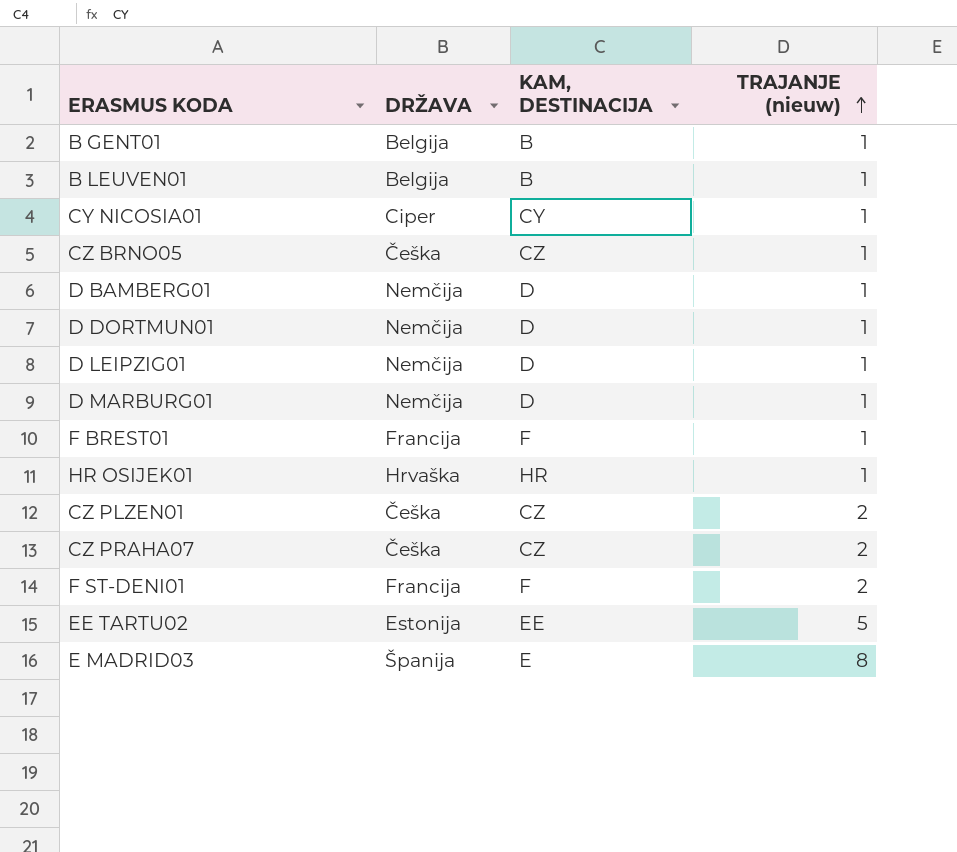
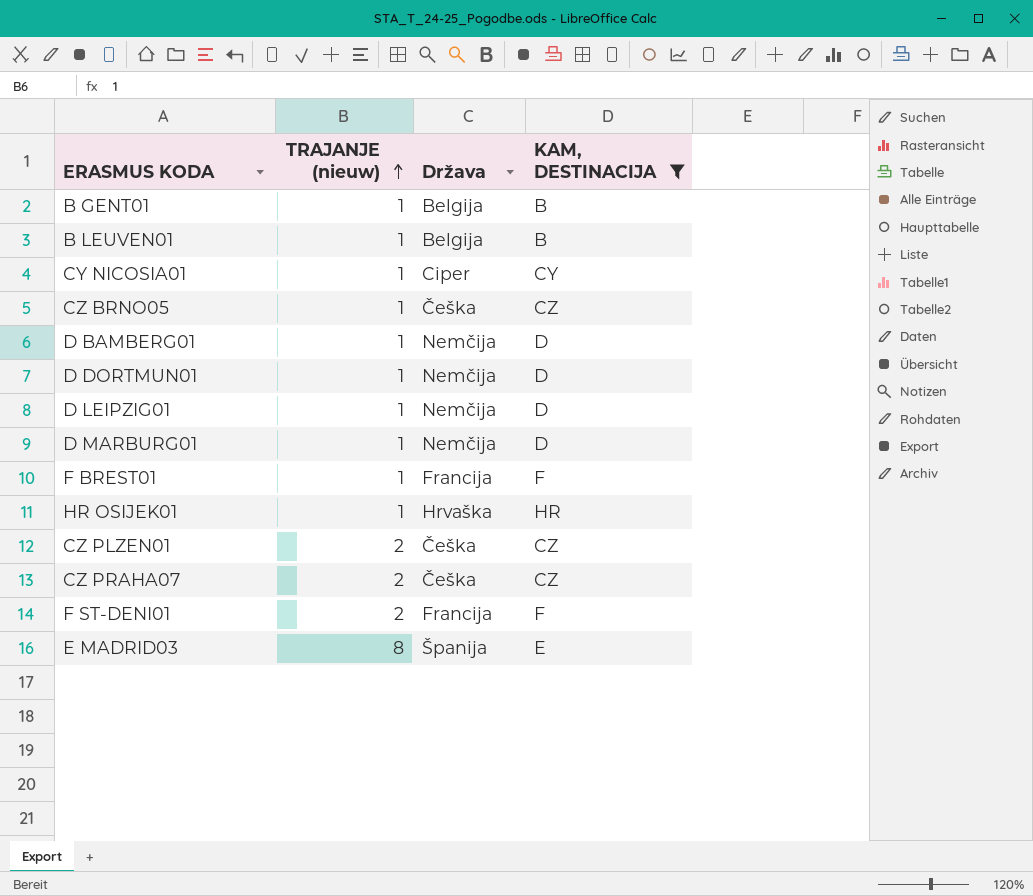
filter: none -> KAM, DESTINACIJA != EE
column TRAJANJE (nieuw) | position: 4 -> 2
column name: DRŽAVA -> Država

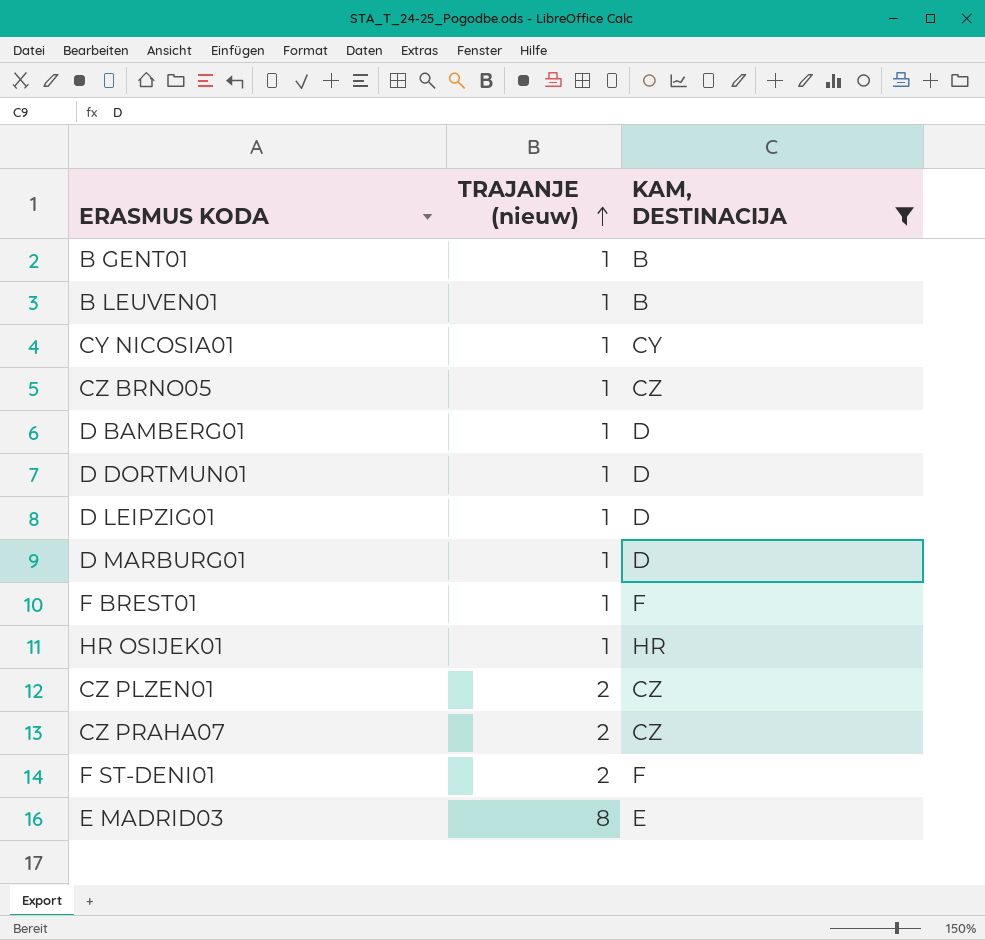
column Država | position: 3 -> none

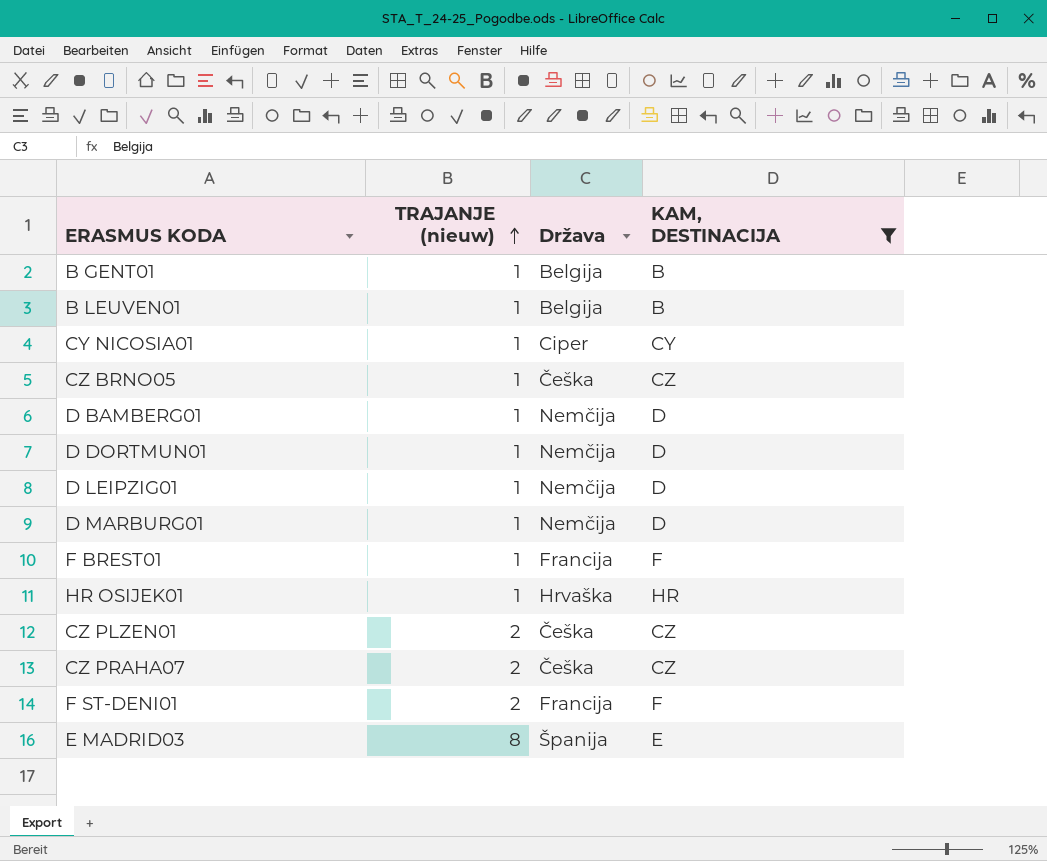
column Država | position: none -> 3

